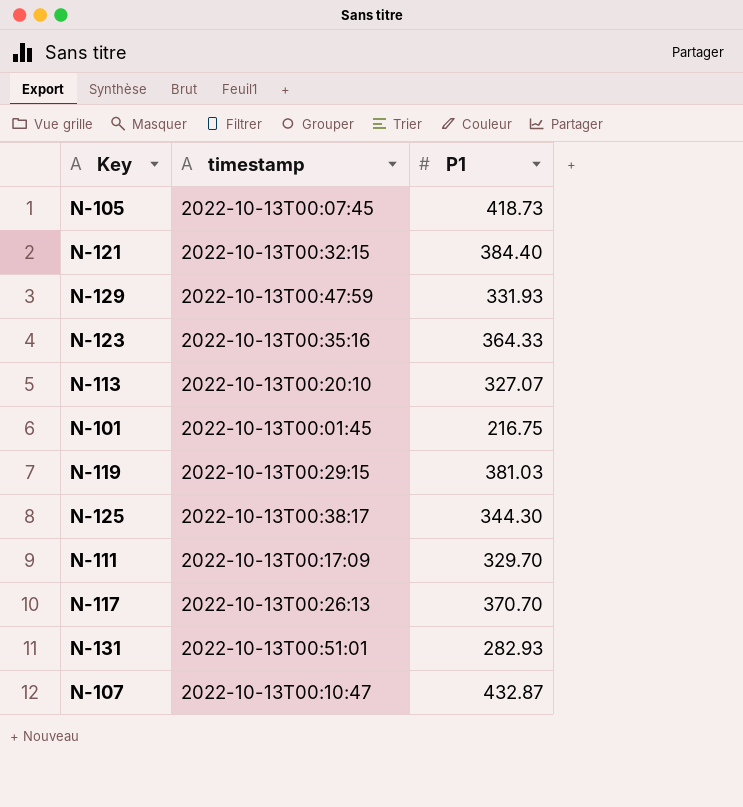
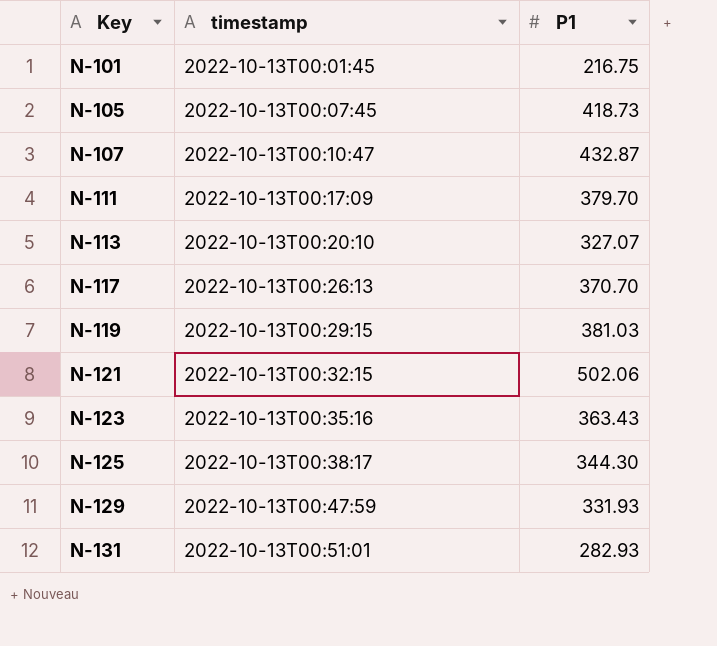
row order: none -> Key ascending
N-111 | P1: 329.70 -> 379.70
N-121 | P1: 384.40 -> 502.06
N-123 | P1: 364.33 -> 363.43

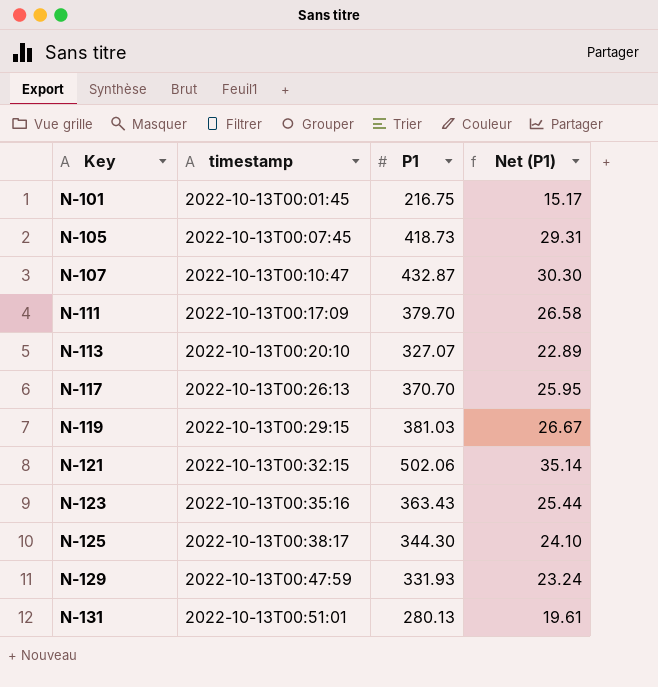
column Net (P1) | formula: none -> [P1] * 0.07
N-131 | P1: 282.93 -> 280.13

